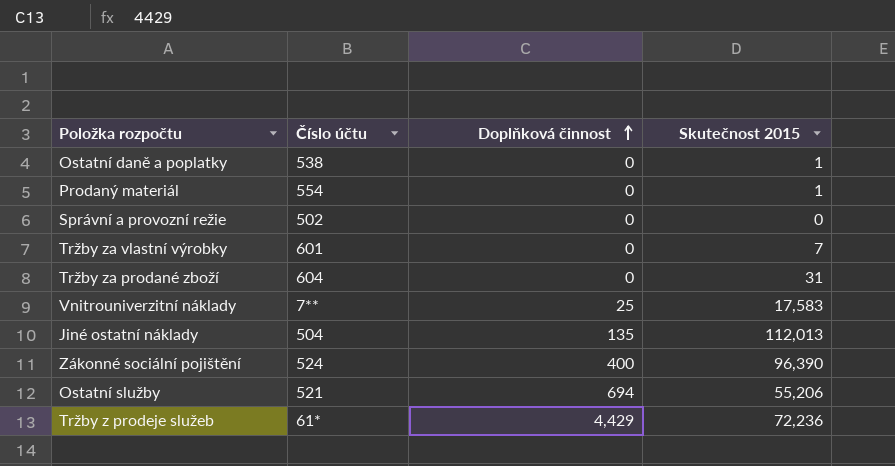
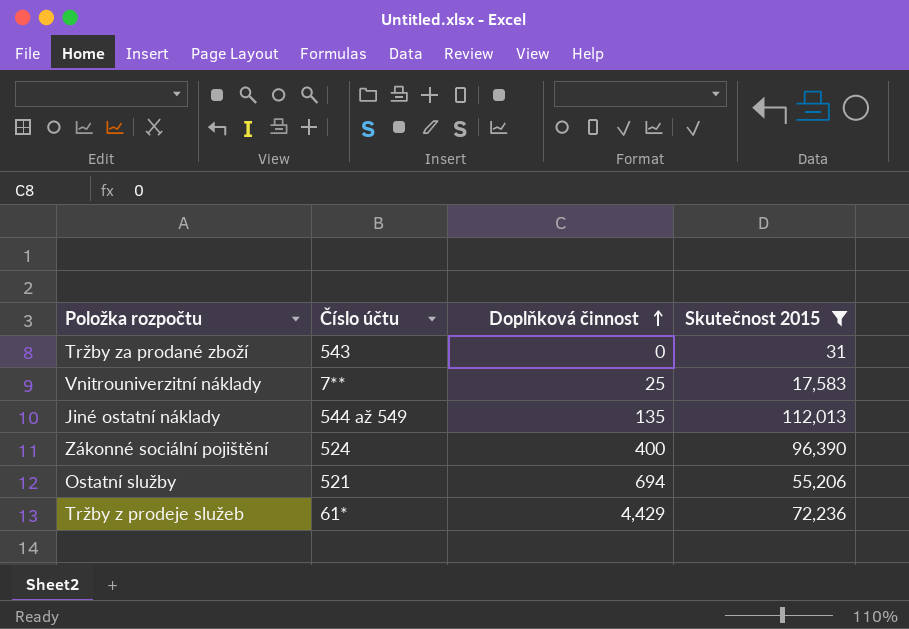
filter: none -> Skutečnost 2015 >= 31
Tržby za prodané zboží | Číslo účtu: 604 -> 543
Jiné ostatní náklady | Číslo účtu: 504 -> 544 až 549

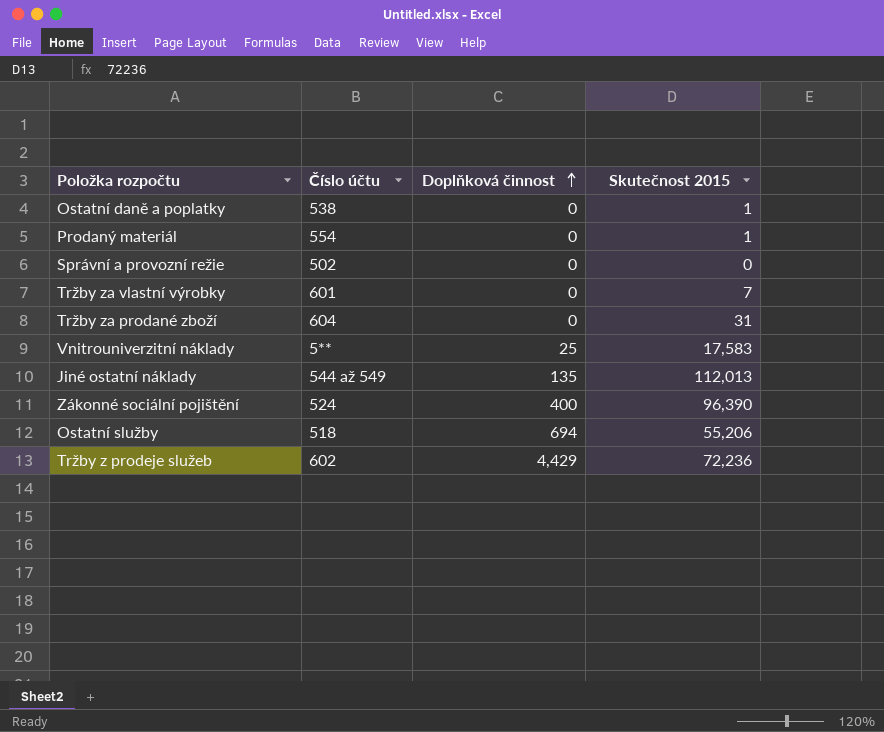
filter: Skutečnost 2015 >= 31 -> none
Tržby za prodané zboží | Číslo účtu: 543 -> 604
Vnitrouniverzitní náklady | Číslo účtu: 7** -> 5**
Ostatní služby | Číslo účtu: 521 -> 518
Tržby z prodeje služeb | Číslo účtu: 61* -> 602

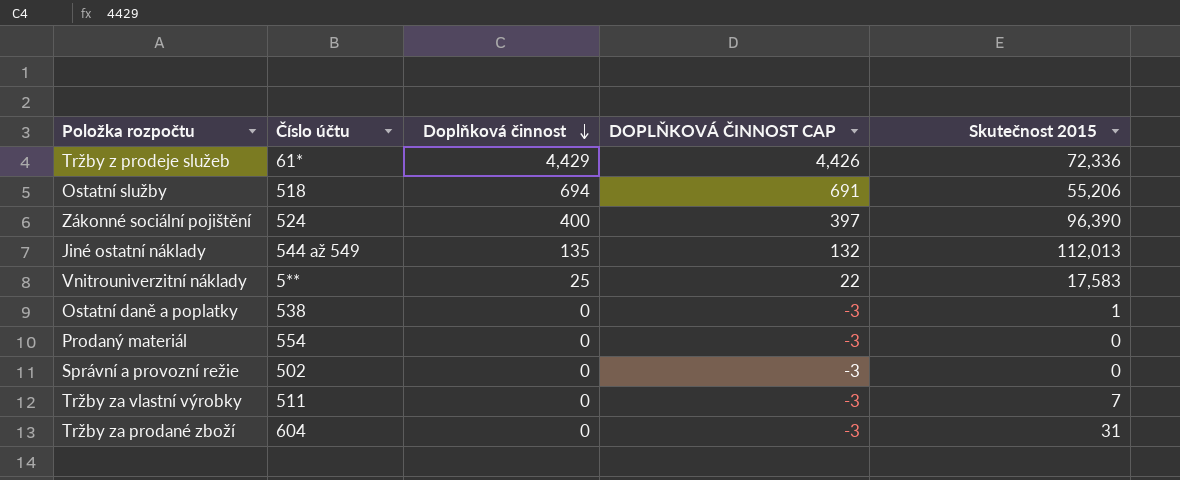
row order: Doplňková činnost ascending -> Doplňková činnost descending
column DOPLŇKOVÁ ČINNOST CAP | formula: none -> [Doplňková činnost] - 3
Tržby z prodeje služeb | Číslo účtu: 602 -> 61*
Tržby z prodeje služeb | Skutečnost 2015: 72,236 -> 72,336
Prodaný materiál | Skutečnost 2015: 1 -> 0
Tržby za vlastní výrobky | Číslo účtu: 601 -> 511

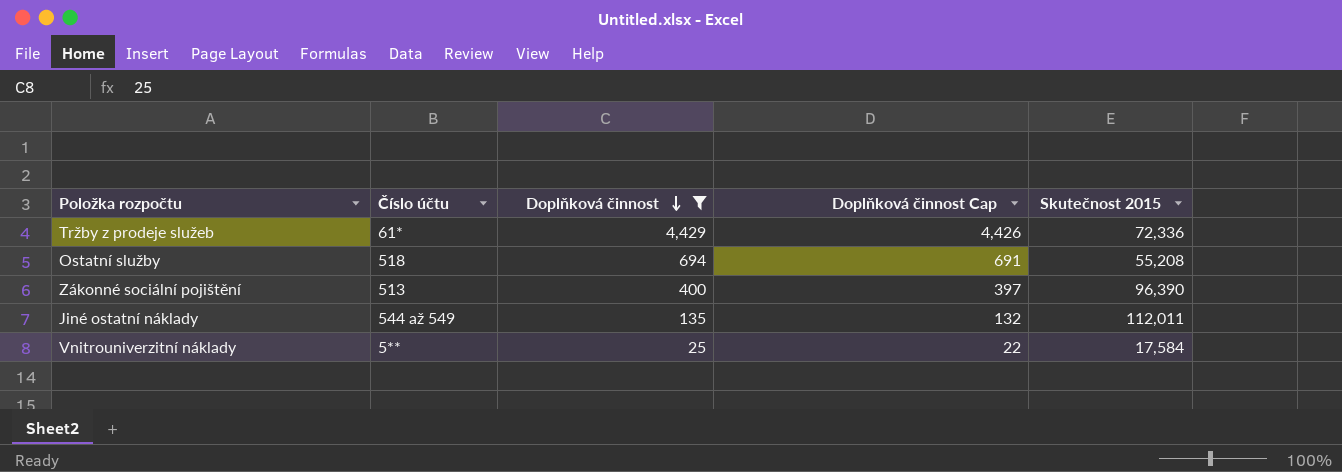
filter: none -> Doplňková činnost != 0
column name: DOPLŇKOVÁ ČINNOST CAP -> Doplňková činnost Cap
Ostatní služby | Skutečnost 2015: 55,206 -> 55,208
Zákonné sociální pojištění | Číslo účtu: 524 -> 513
Jiné ostatní náklady | Skutečnost 2015: 112,013 -> 112,011
Vnitrouniverzitní náklady | Skutečnost 2015: 17,583 -> 17,584

